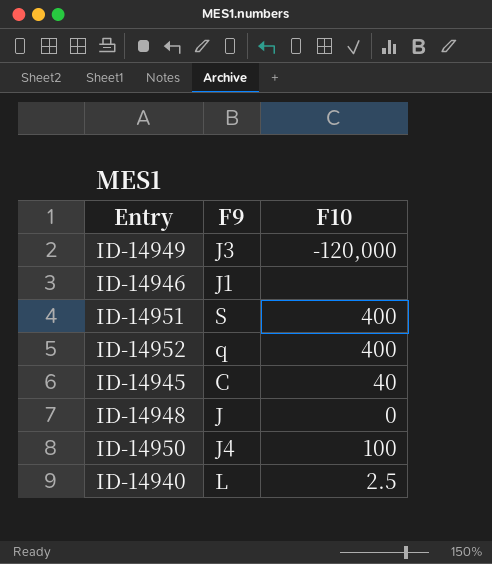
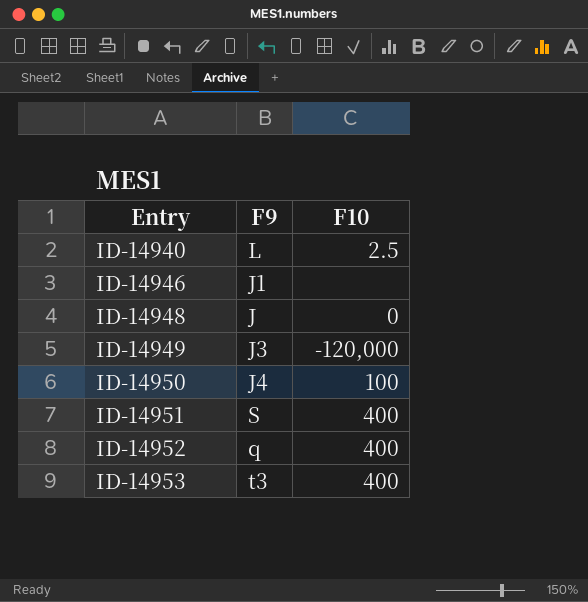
row order: none -> Entry ascending
row ID-14945: C | 40 -> none
row ID-14953: none -> t3 | 400

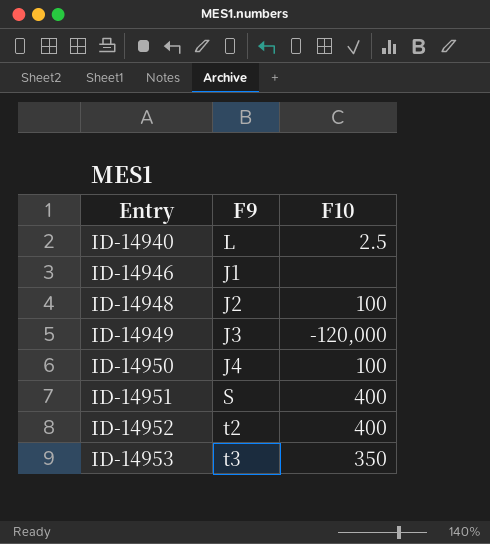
ID-14948 | F9: J -> J2
ID-14948 | F10: 0 -> 100
ID-14952 | F9: q -> t2
ID-14953 | F10: 400 -> 350

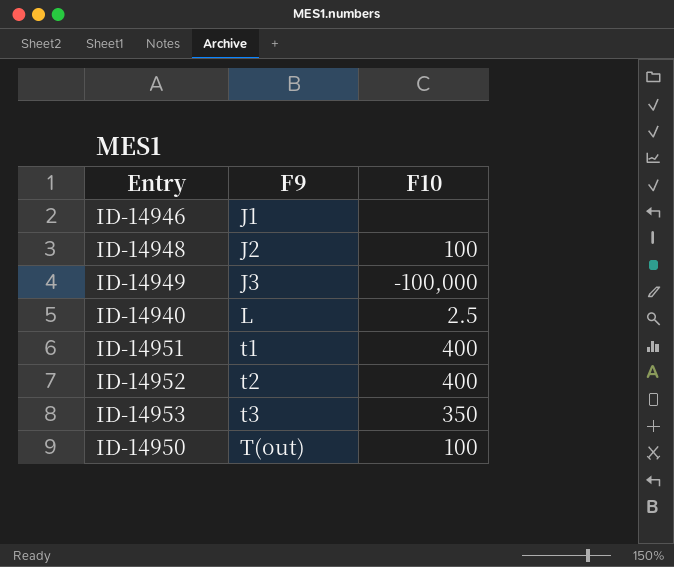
row order: Entry ascending -> F9 ascending
ID-14949 | F10: -120,000 -> -100,000
ID-14951 | F9: S -> t1
ID-14950 | F9: J4 -> T(out)

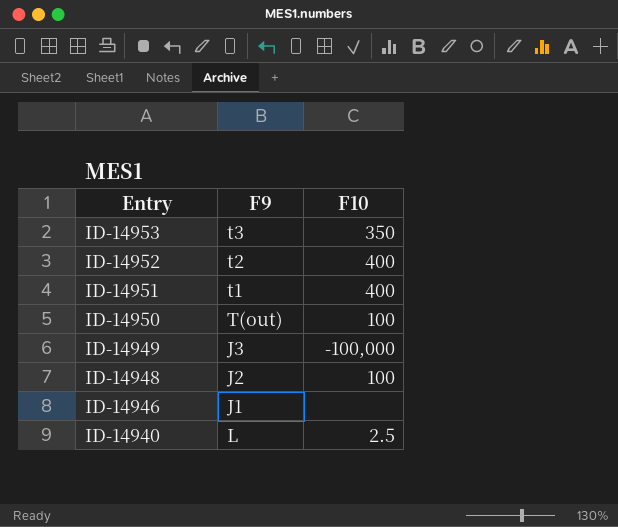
row order: F9 ascending -> Entry descending

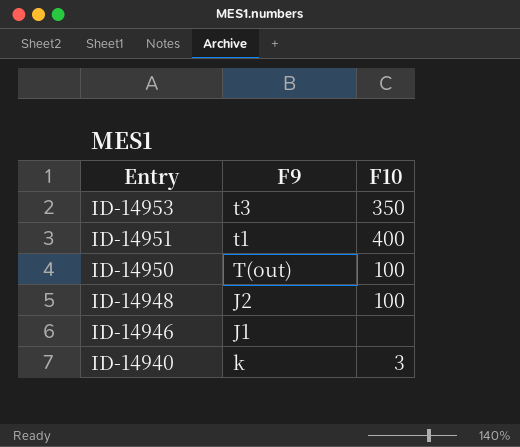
row ID-14952: t2 | 400 -> none
row ID-14949: J3 | -100,000 -> none
ID-14940 | F9: L -> k
ID-14940 | F10: 2.5 -> 3

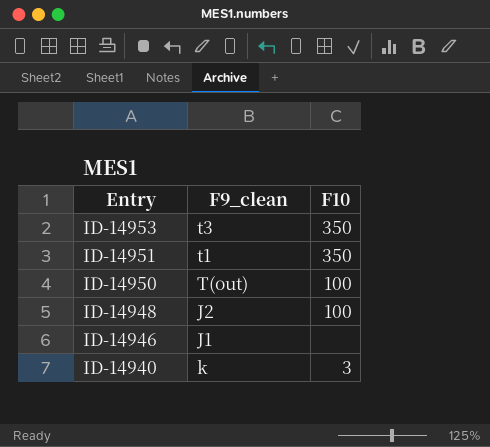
column name: F9 -> F9_clean
ID-14951 | F10: 400 -> 350

